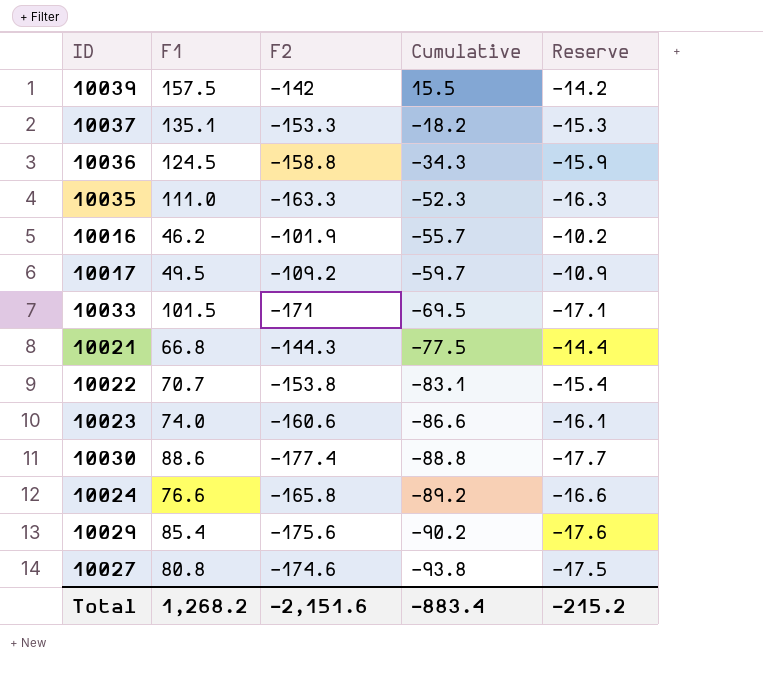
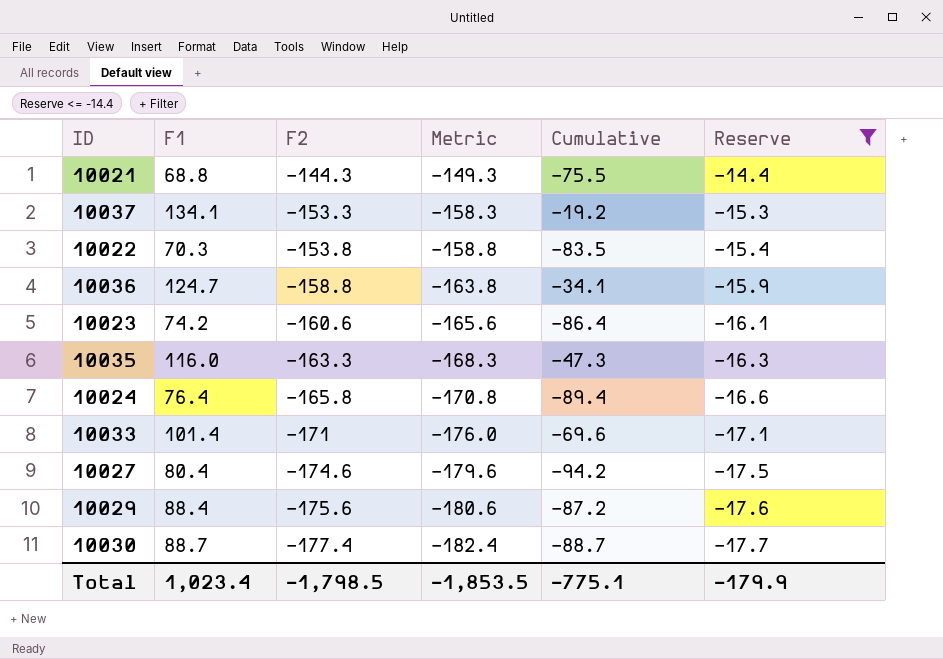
filter: none -> Reserve <= -14.4
row order: Cumulative descending -> F2 descending
column Metric | formula: none -> [F2] - 5
10021 | F1: 66.8 -> 68.8
10021 | Cumulative: -77.5 -> -75.5
10037 | F1: 135.1 -> 134.1
10037 | Cumulative: -18.2 -> -19.2
10022 | F1: 70.7 -> 70.3
10022 | Cumulative: -83.1 -> -83.5
10036 | F1: 124.5 -> 124.7
10036 | Cumulative: -34.3 -> -34.1
10023 | F1: 74.0 -> 74.2
10023 | Cumulative: -86.6 -> -86.4
10035 | F1: 111.0 -> 116.0
10035 | Cumulative: -52.3 -> -47.3
10024 | F1: 76.6 -> 76.4
10024 | Cumulative: -89.2 -> -89.4
10033 | F1: 101.5 -> 101.4
10033 | Cumulative: -69.5 -> -69.6
10027 | F1: 80.8 -> 80.4
10027 | Cumulative: -93.8 -> -94.2
10029 | F1: 85.4 -> 88.4
10029 | Cumulative: -90.2 -> -87.2
10030 | F1: 88.6 -> 88.7
10030 | Cumulative: -88.8 -> -88.7
Total | F1: 1,268.2 -> 1,023.4
Total | F2: -2,151.6 -> -1,798.5
Total | Cumulative: -883.4 -> -775.1
Total | Reserve: -215.2 -> -179.9

